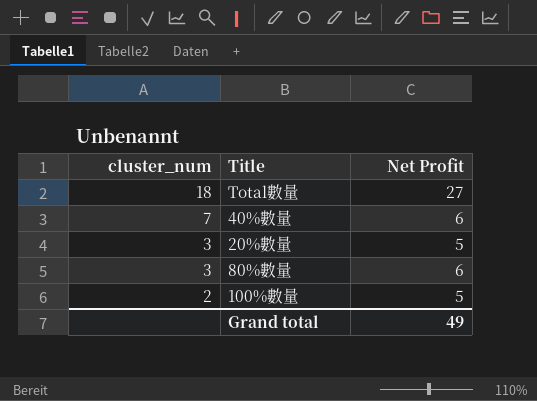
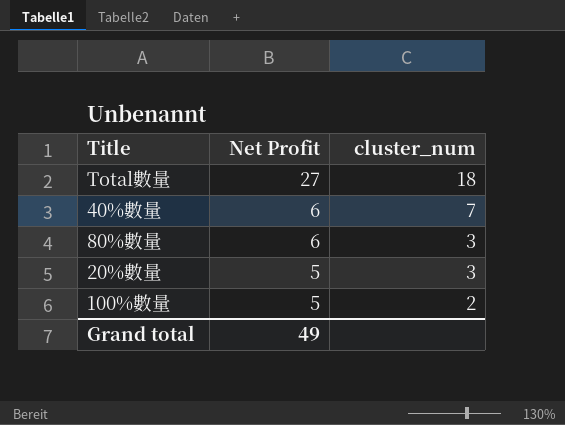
row order: cluster_num descending -> Net Profit descending
column cluster_num | position: 1 -> 3

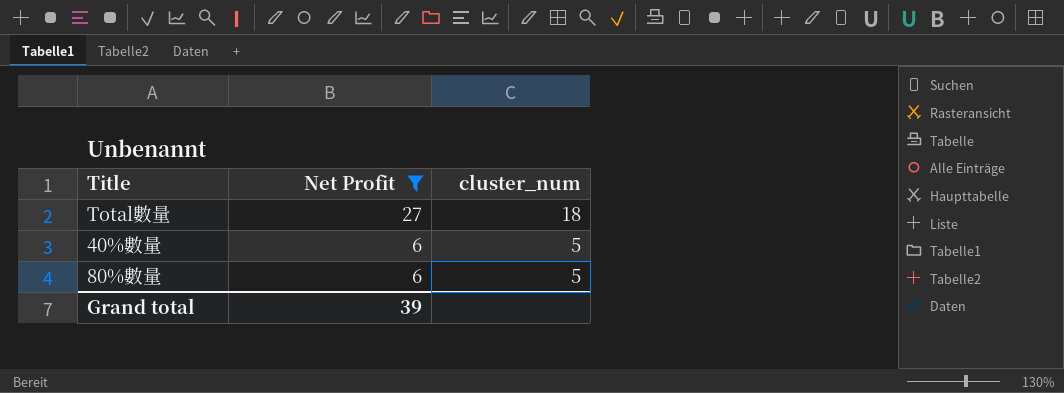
filter: none -> Net Profit != 5
40%數量 | cluster_num: 7 -> 5
80%數量 | cluster_num: 3 -> 5
Grand total | Net Profit: 49 -> 39

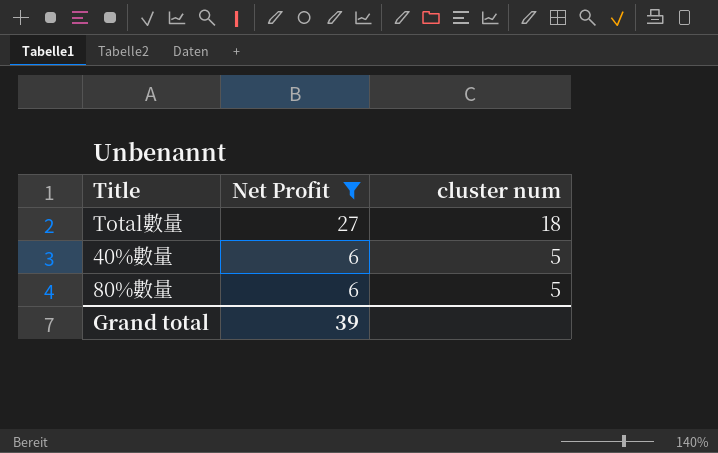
column name: cluster_num -> cluster num

